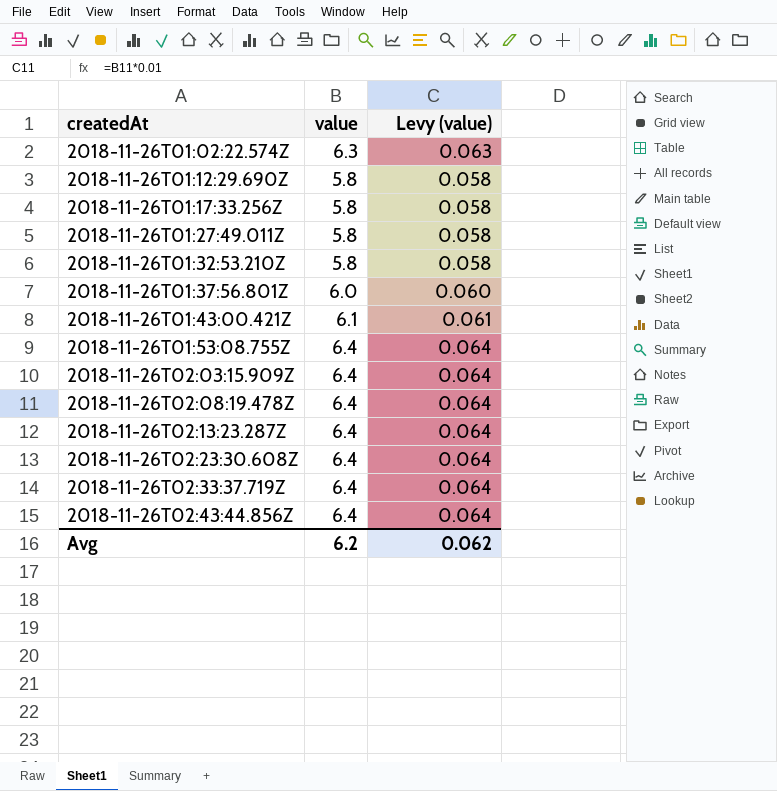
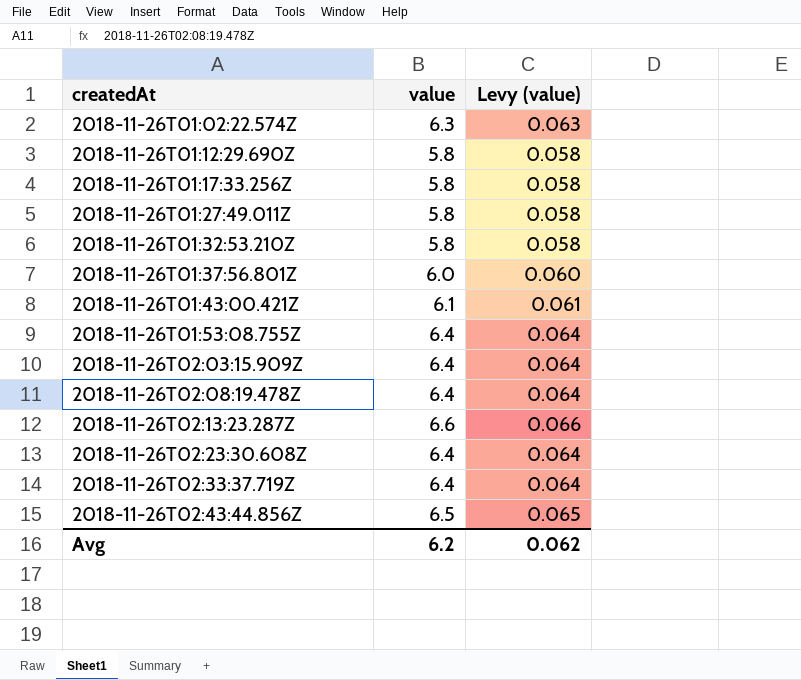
2018-11-26T02:13:23.287Z | value: 6.4 -> 6.6
2018-11-26T02:13:23.287Z | Levy (value): 0.064 -> 0.066
2018-11-26T02:43:44.856Z | value: 6.4 -> 6.5
2018-11-26T02:43:44.856Z | Levy (value): 0.064 -> 0.065

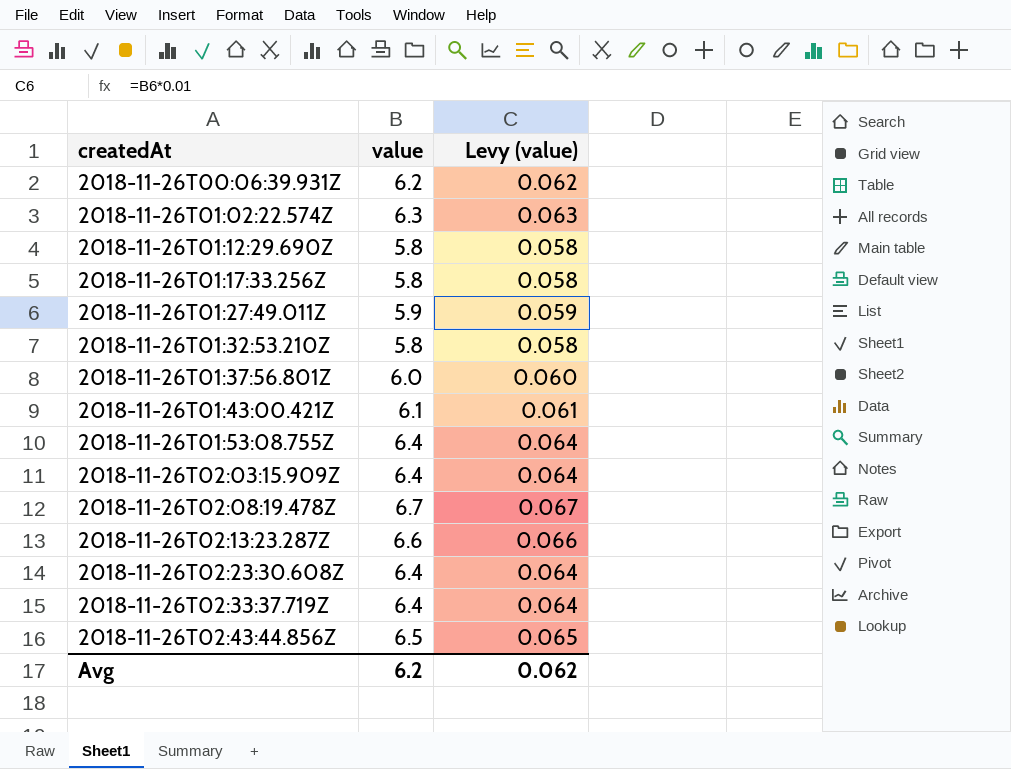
row 2018-11-26T00:06:39.931Z: none -> 6.2 | 0.062
2018-11-26T01:27:49.011Z | value: 5.8 -> 5.9
2018-11-26T01:27:49.011Z | Levy (value): 0.058 -> 0.059
2018-11-26T02:08:19.478Z | value: 6.4 -> 6.7
2018-11-26T02:08:19.478Z | Levy (value): 0.064 -> 0.067

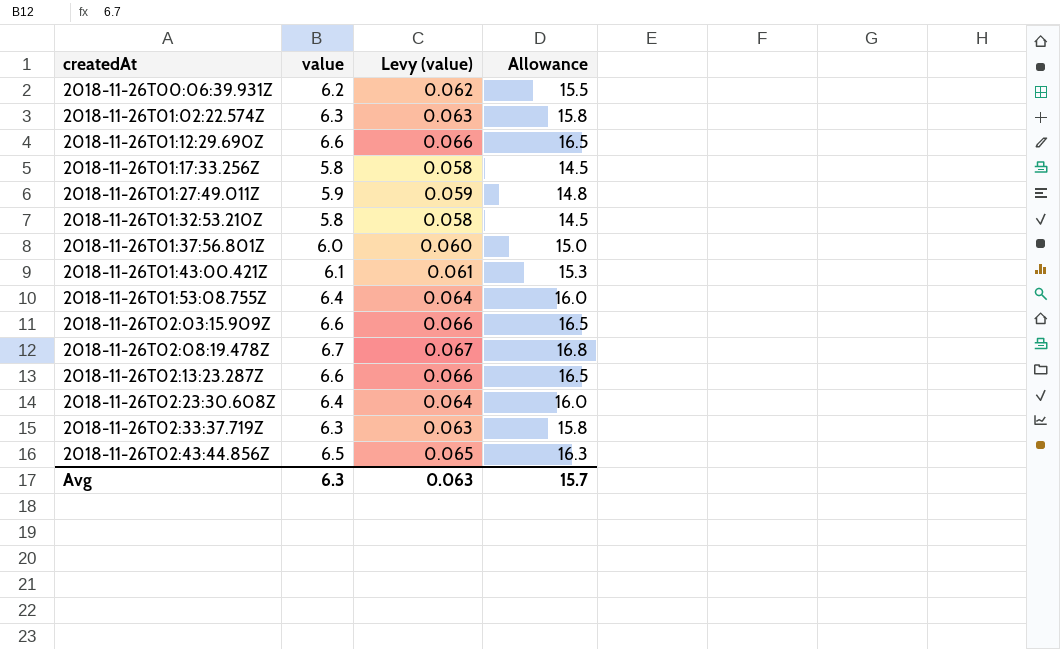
column Allowance | formula: none -> [value] * 2.5
2018-11-26T01:12:29.690Z | value: 5.8 -> 6.6
2018-11-26T01:12:29.690Z | Levy (value): 0.058 -> 0.066
2018-11-26T02:03:15.909Z | value: 6.4 -> 6.6
2018-11-26T02:03:15.909Z | Levy (value): 0.064 -> 0.066
2018-11-26T02:33:37.719Z | value: 6.4 -> 6.3
2018-11-26T02:33:37.719Z | Levy (value): 0.064 -> 0.063
Avg | value: 6.2 -> 6.3
Avg | Levy (value): 0.062 -> 0.063

